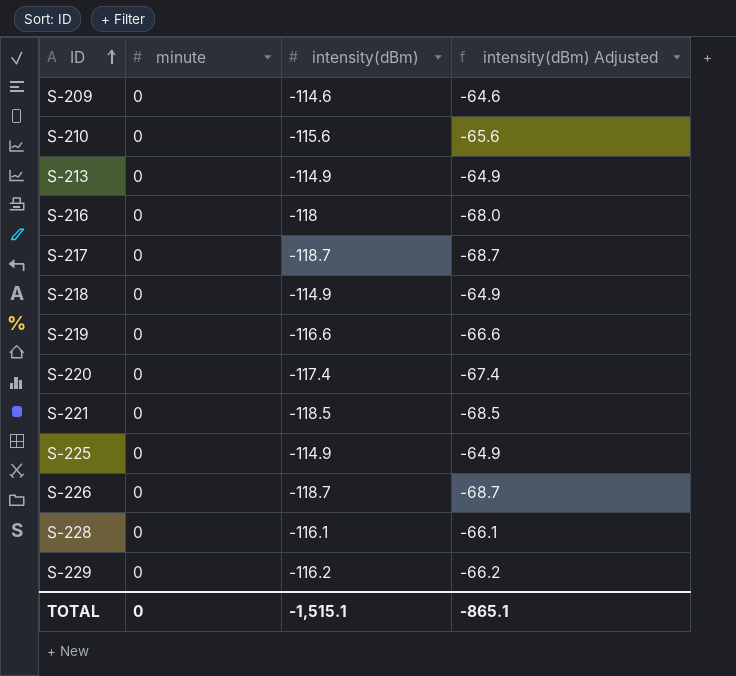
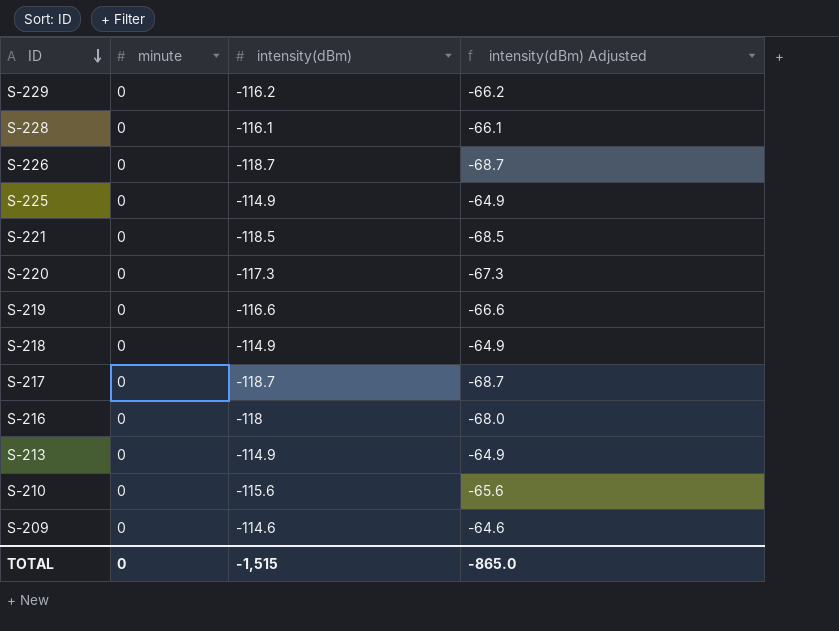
row order: ID ascending -> ID descending
S-220 | intensity(dBm): -117.4 -> -117.3
S-220 | intensity(dBm) Adjusted: -67.4 -> -67.3
TOTAL | intensity(dBm): -1,515.1 -> -1,515
TOTAL | intensity(dBm) Adjusted: -865.1 -> -865.0

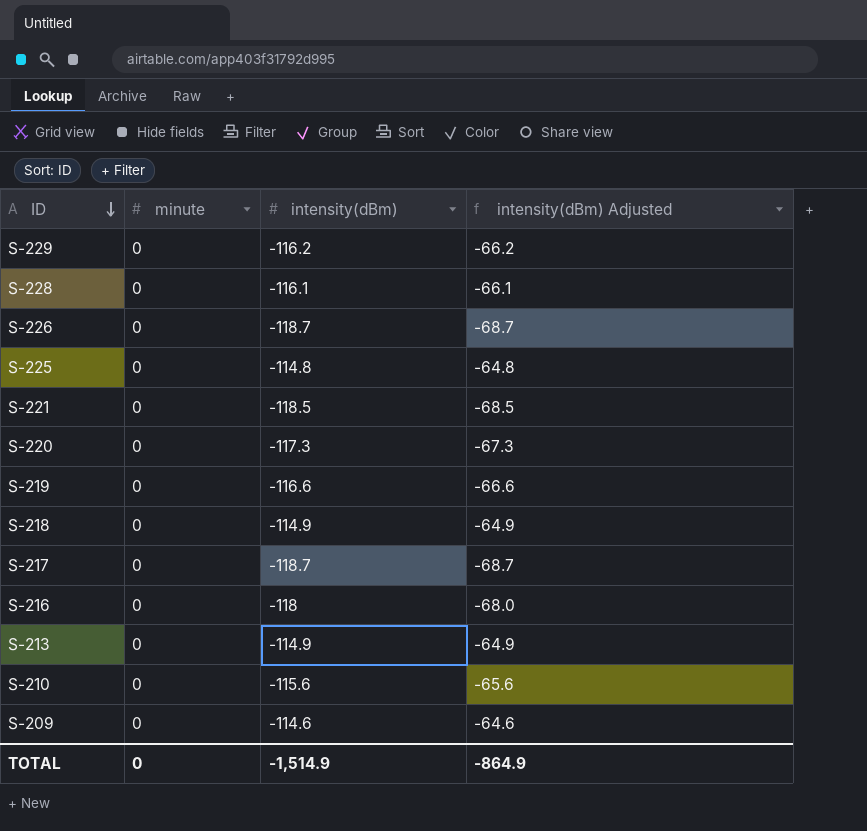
S-225 | intensity(dBm): -114.9 -> -114.8
S-225 | intensity(dBm) Adjusted: -64.9 -> -64.8
TOTAL | intensity(dBm): -1,515 -> -1,514.9
TOTAL | intensity(dBm) Adjusted: -865.0 -> -864.9

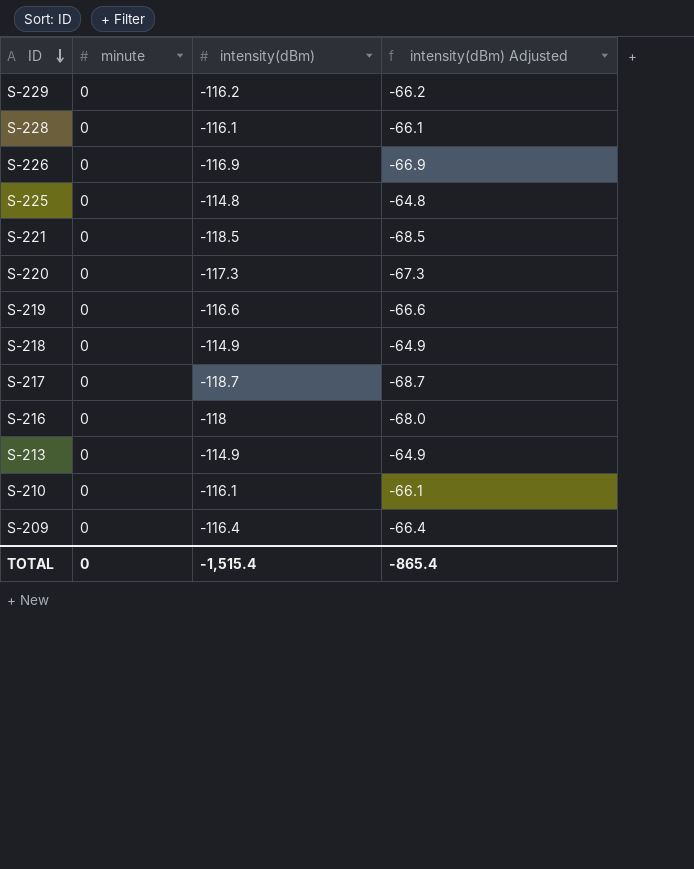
S-226 | intensity(dBm): -118.7 -> -116.9
S-226 | intensity(dBm) Adjusted: -68.7 -> -66.9
S-210 | intensity(dBm): -115.6 -> -116.1
S-210 | intensity(dBm) Adjusted: -65.6 -> -66.1
S-209 | intensity(dBm): -114.6 -> -116.4
S-209 | intensity(dBm) Adjusted: -64.6 -> -66.4
TOTAL | intensity(dBm): -1,514.9 -> -1,515.4
TOTAL | intensity(dBm) Adjusted: -864.9 -> -865.4

